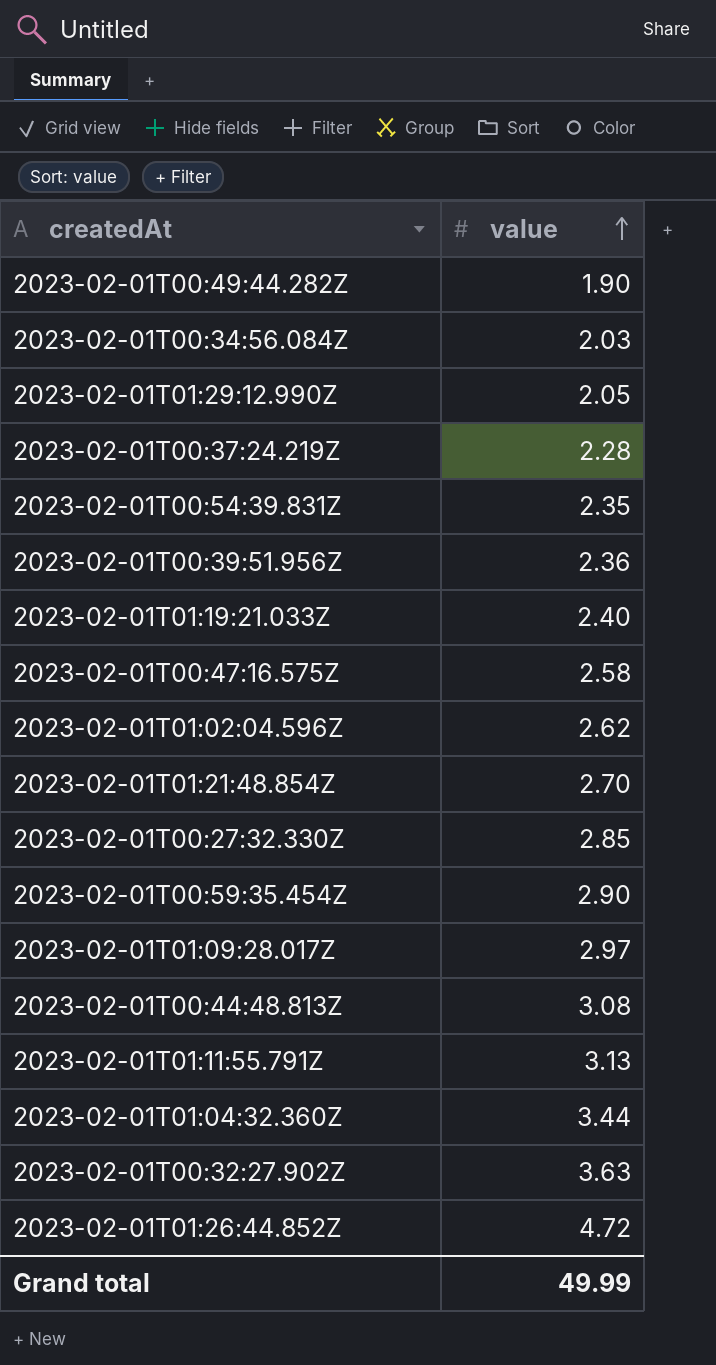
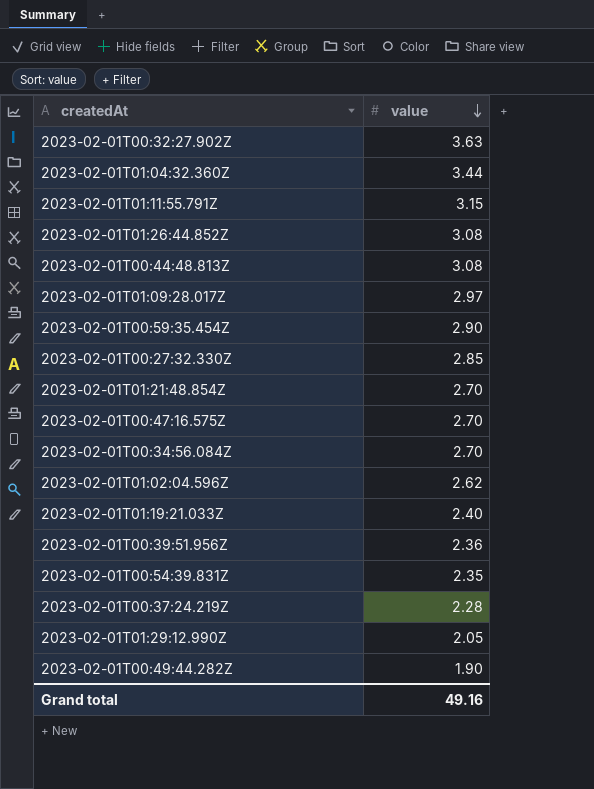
row order: value ascending -> value descending
2023-02-01T01:11:55.791Z | value: 3.13 -> 3.15
2023-02-01T01:26:44.852Z | value: 4.72 -> 3.08
2023-02-01T00:47:16.575Z | value: 2.58 -> 2.70
2023-02-01T00:34:56.084Z | value: 2.03 -> 2.70
Grand total | value: 49.99 -> 49.16

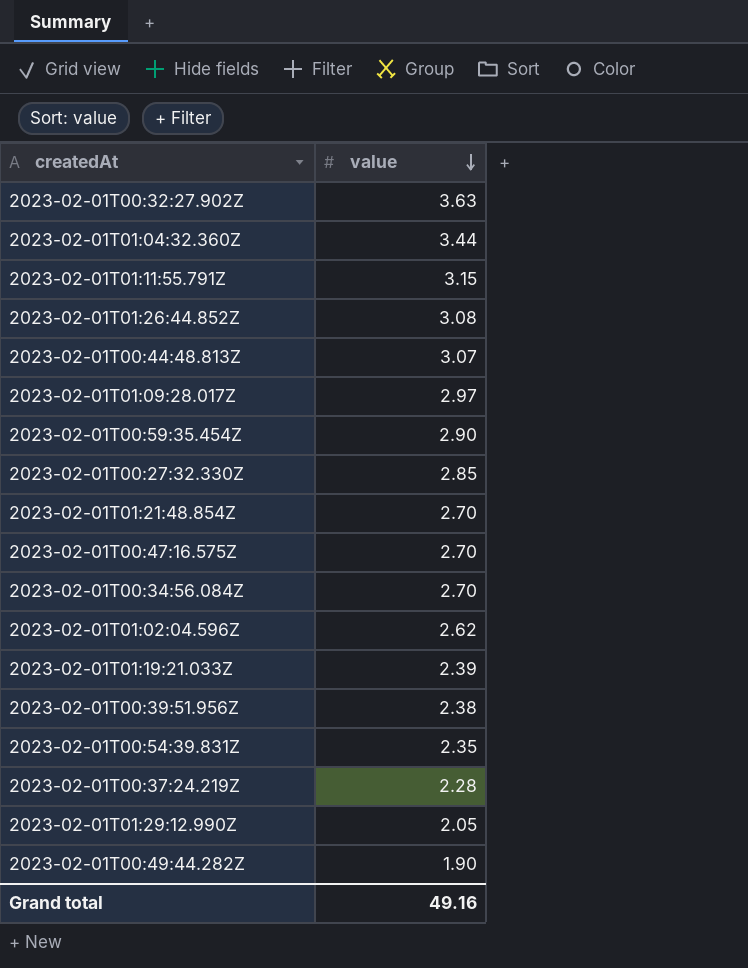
2023-02-01T00:44:48.813Z | value: 3.08 -> 3.07
2023-02-01T01:19:21.033Z | value: 2.40 -> 2.39
2023-02-01T00:39:51.956Z | value: 2.36 -> 2.38

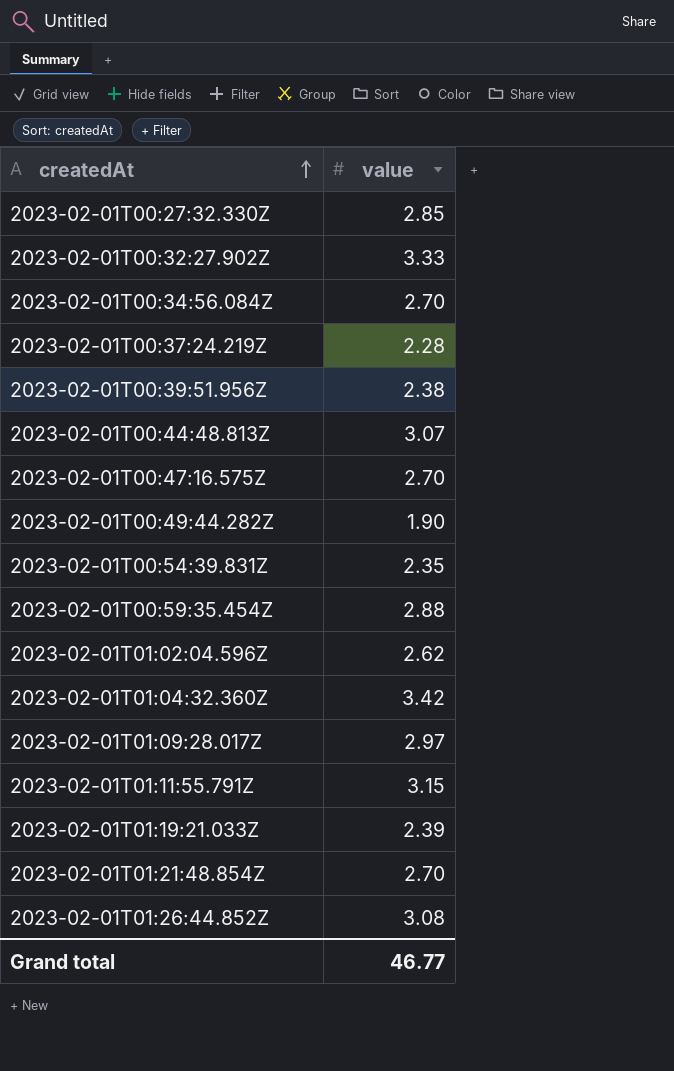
row order: value descending -> createdAt ascending
row 2023-02-01T01:29:12.990Z: 2.05 -> none
2023-02-01T00:32:27.902Z | value: 3.63 -> 3.33
2023-02-01T00:59:35.454Z | value: 2.90 -> 2.88
2023-02-01T01:04:32.360Z | value: 3.44 -> 3.42
Grand total | value: 49.16 -> 46.77

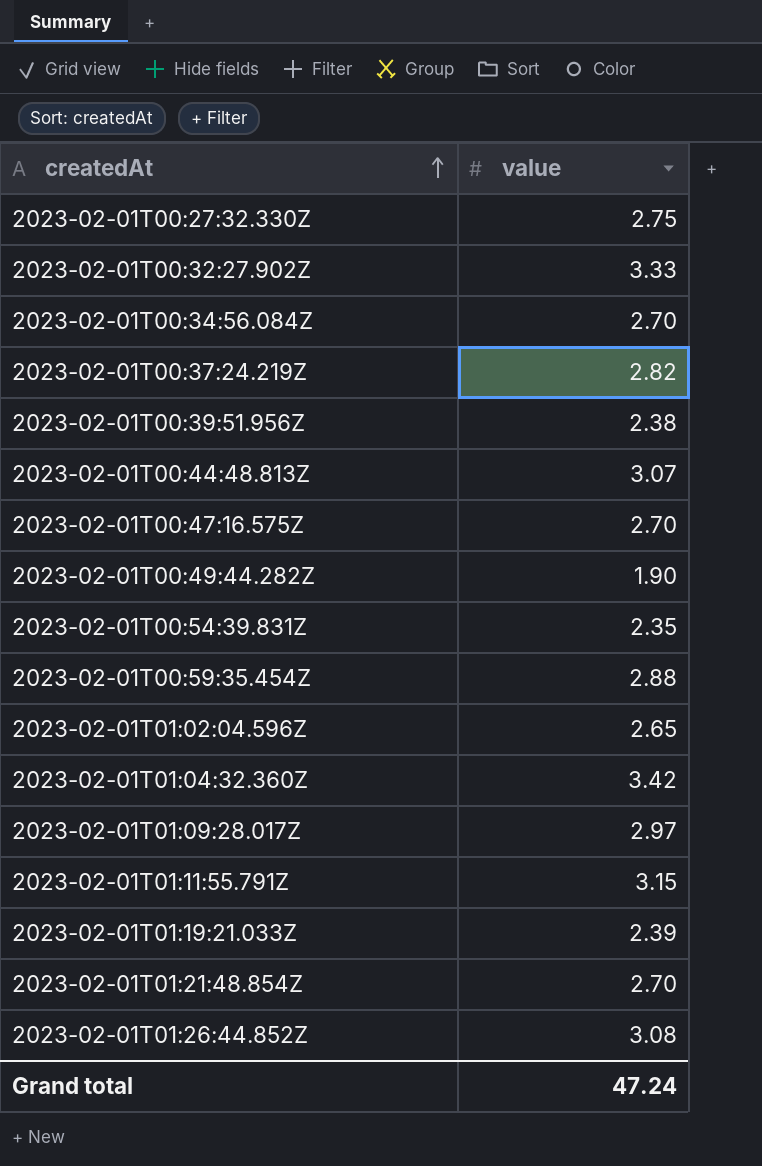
2023-02-01T00:27:32.330Z | value: 2.85 -> 2.75
2023-02-01T00:37:24.219Z | value: 2.28 -> 2.82
2023-02-01T01:02:04.596Z | value: 2.62 -> 2.65
Grand total | value: 46.77 -> 47.24

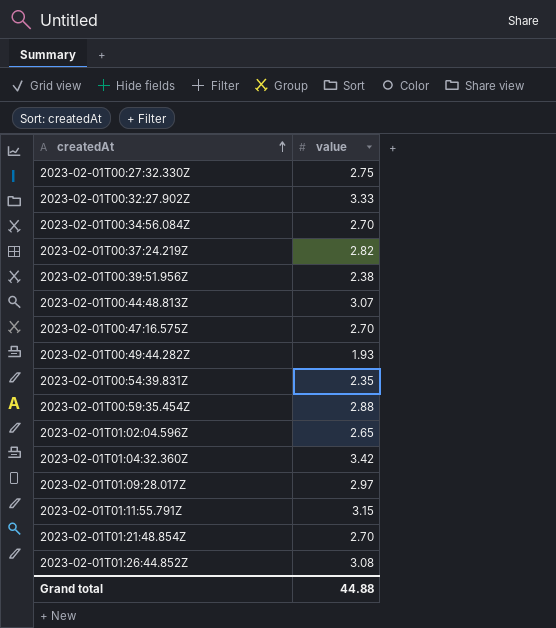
row 2023-02-01T01:19:21.033Z: 2.39 -> none
2023-02-01T00:49:44.282Z | value: 1.90 -> 1.93
Grand total | value: 47.24 -> 44.88

